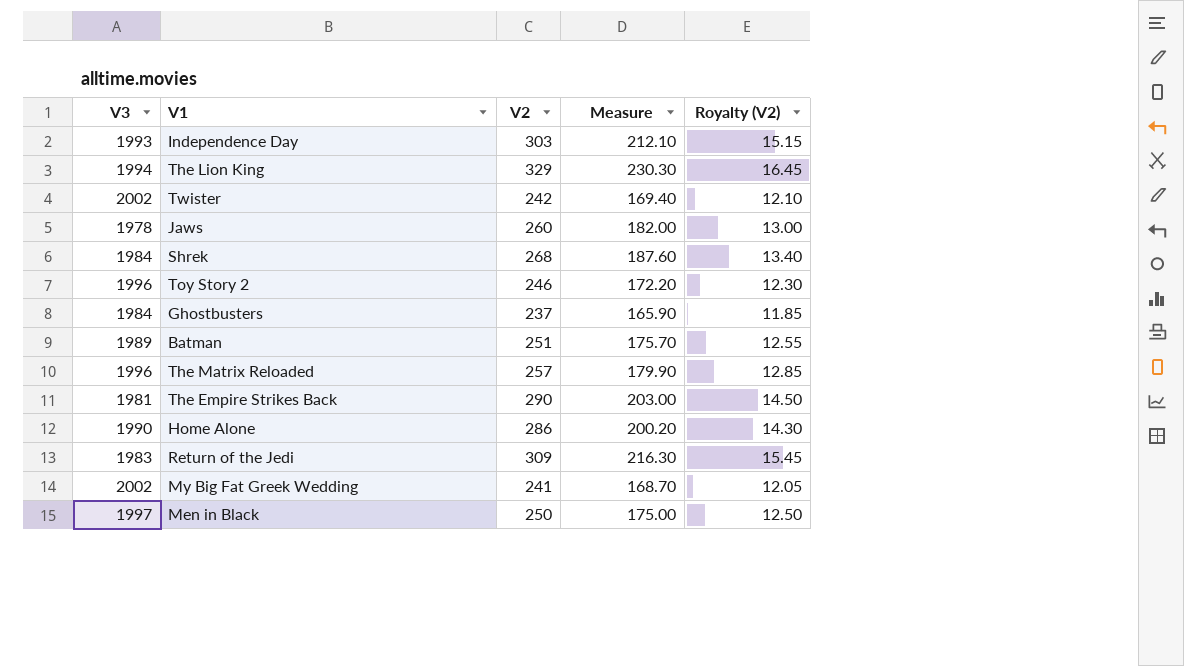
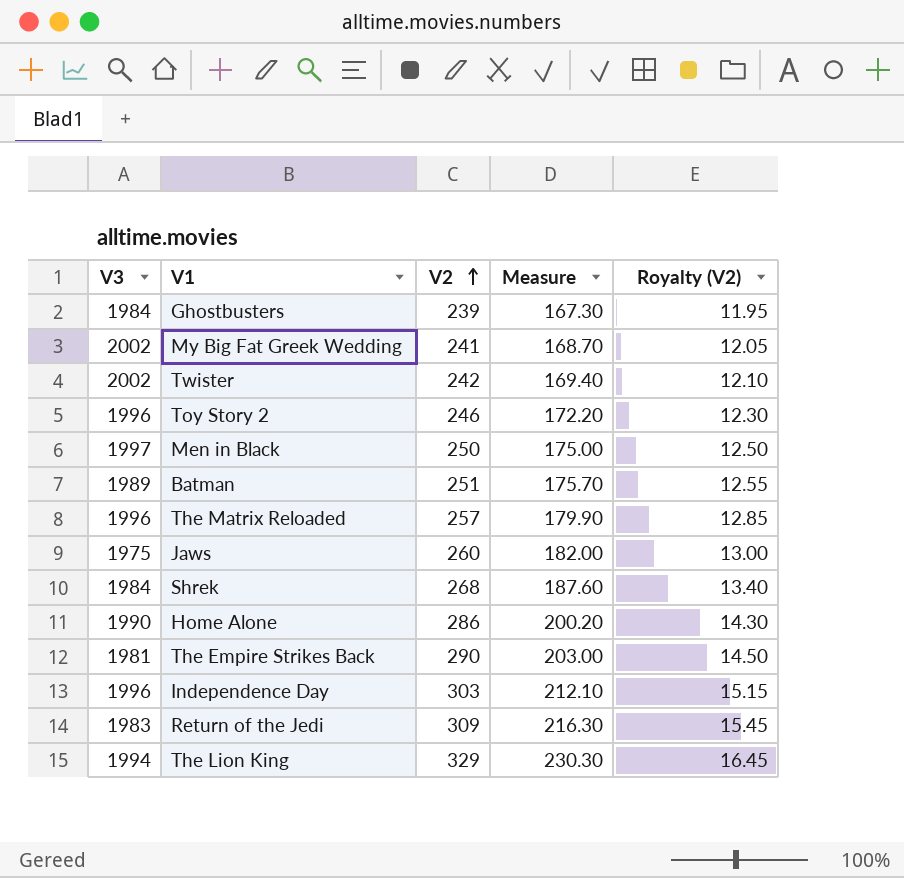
row order: none -> V2 ascending
Ghostbusters | V2: 237 -> 239
Ghostbusters | Measure: 165.90 -> 167.30
Ghostbusters | Royalty (V2): 11.85 -> 11.95
Jaws | V3: 1978 -> 1975
Independence Day | V3: 1993 -> 1996

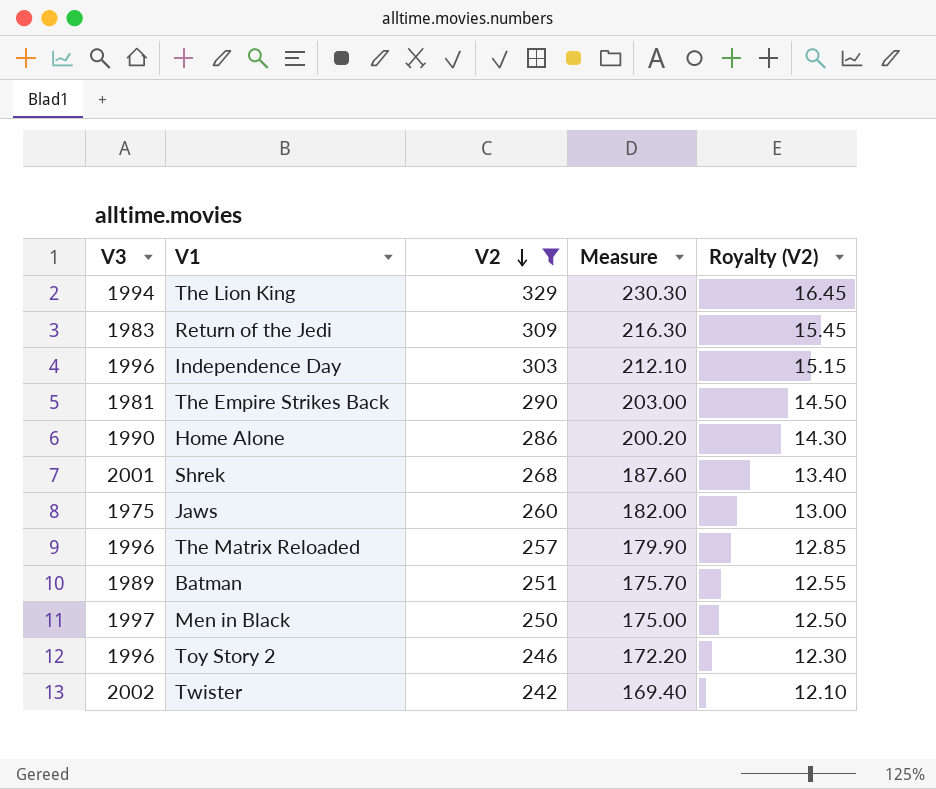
filter: none -> V2 >= 242
row order: V2 ascending -> V2 descending
Shrek | V3: 1984 -> 2001

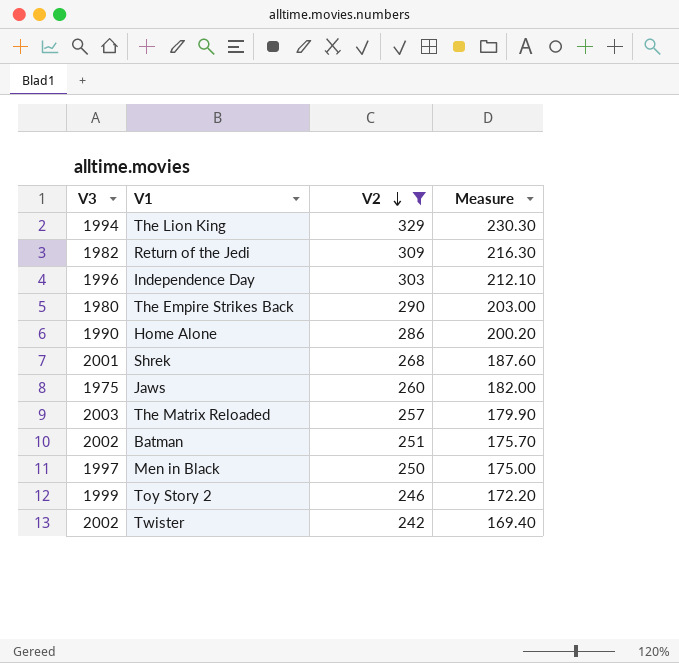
column Royalty (V2) | formula: [V2] * 0.05 -> none
Return of the Jedi | V3: 1983 -> 1982
The Empire Strikes Back | V3: 1981 -> 1980
The Matrix Reloaded | V3: 1996 -> 2003
Batman | V3: 1989 -> 2002
Toy Story 2 | V3: 1996 -> 1999

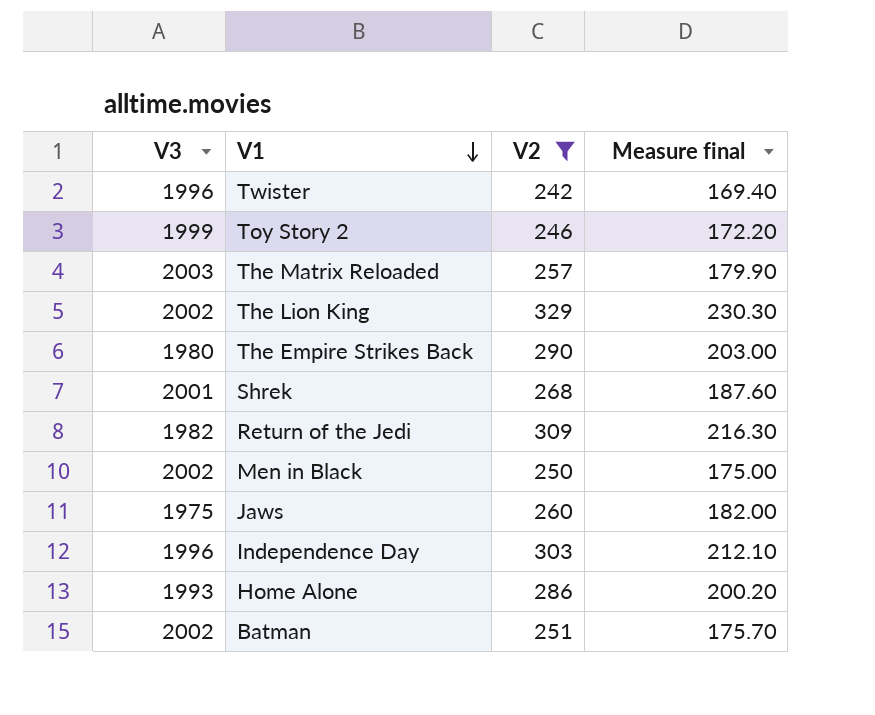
row order: V2 descending -> V1 descending
column name: Measure -> Measure final
Twister | V3: 2002 -> 1996
The Lion King | V3: 1994 -> 2002
Men in Black | V3: 1997 -> 2002
Home Alone | V3: 1990 -> 1993

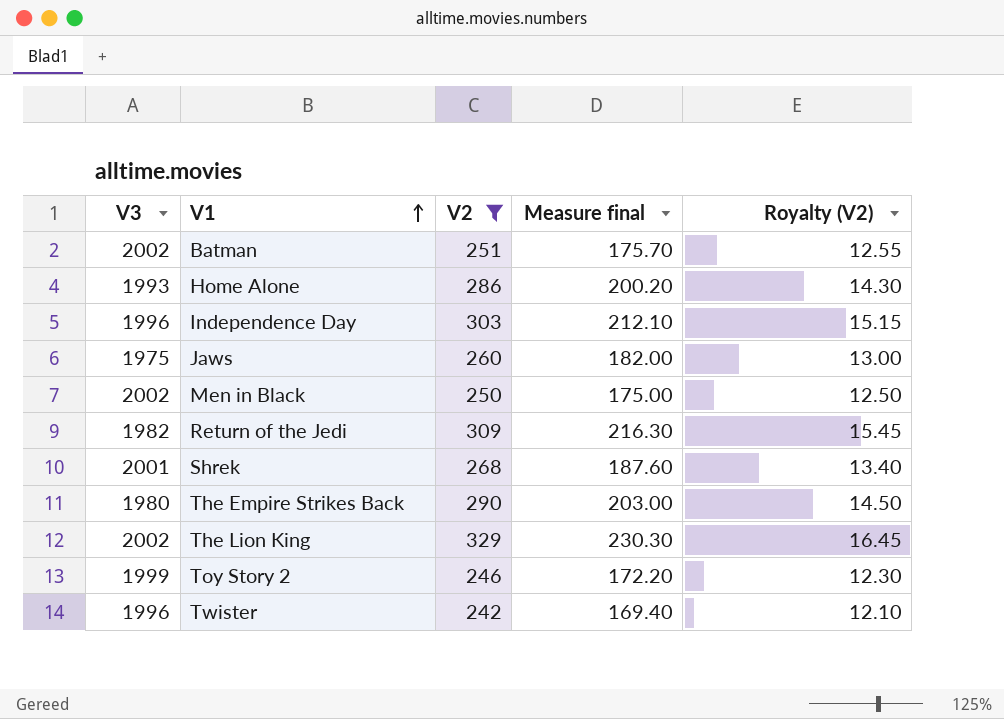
row order: V1 descending -> V1 ascending
column Royalty (V2) | formula: none -> [V2] * 0.05
row The Matrix Reloaded: 2003 | 257 | 179.90 -> none

